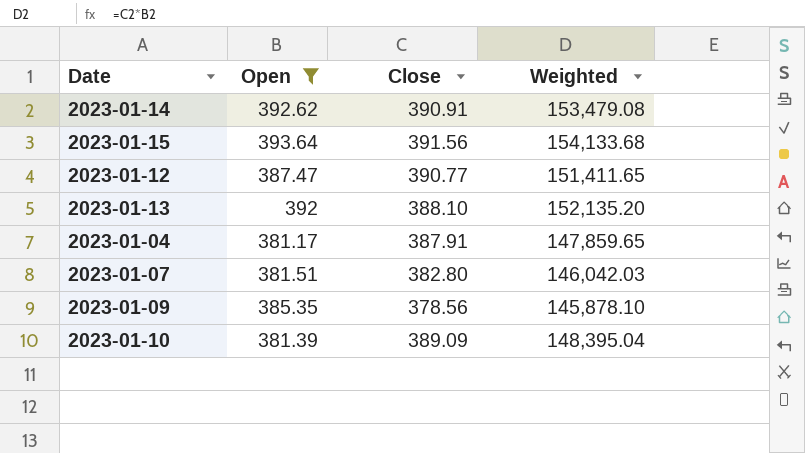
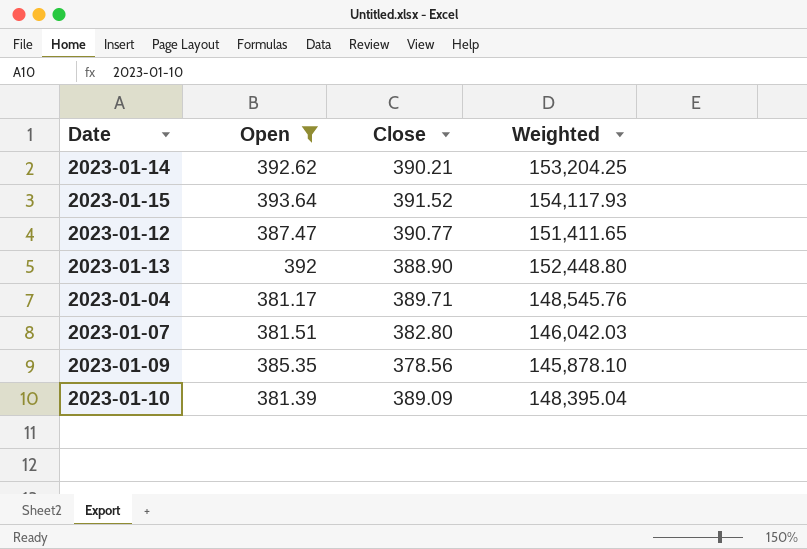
2023-01-14 | Close: 390.91 -> 390.21
2023-01-14 | Weighted: 153,479.08 -> 153,204.25
2023-01-15 | Close: 391.56 -> 391.52
2023-01-15 | Weighted: 154,133.68 -> 154,117.93
2023-01-13 | Close: 388.10 -> 388.90
2023-01-13 | Weighted: 152,135.20 -> 152,448.80
2023-01-04 | Close: 387.91 -> 389.71
2023-01-04 | Weighted: 147,859.65 -> 148,545.76

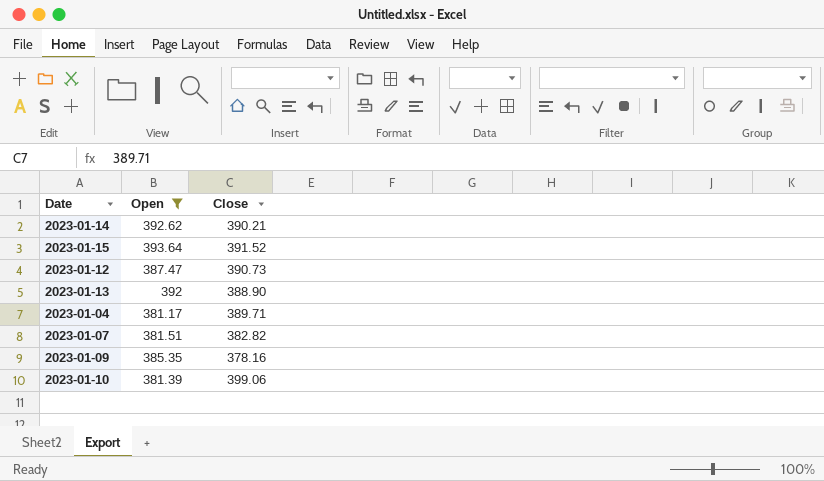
column Weighted | formula: [Open] * [Close] -> none
2023-01-12 | Close: 390.77 -> 390.73
2023-01-07 | Close: 382.80 -> 382.82
2023-01-09 | Close: 378.56 -> 378.16
2023-01-10 | Close: 389.09 -> 399.06

